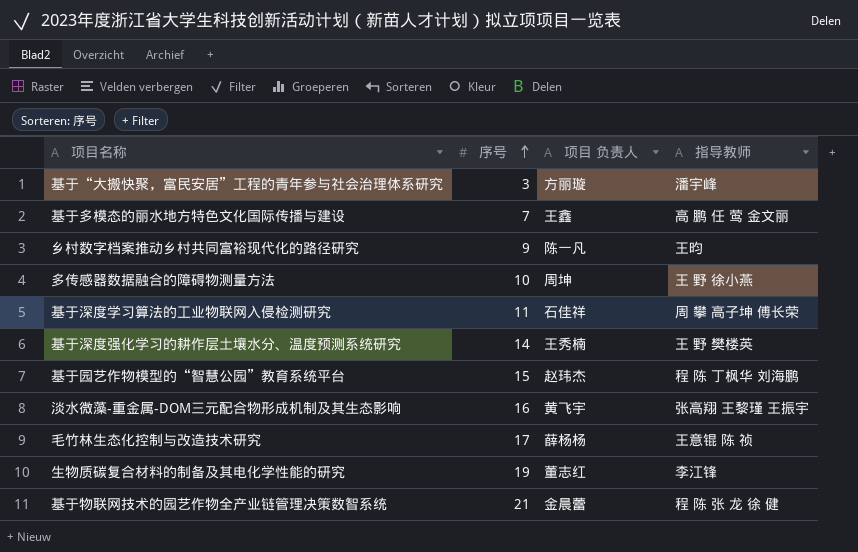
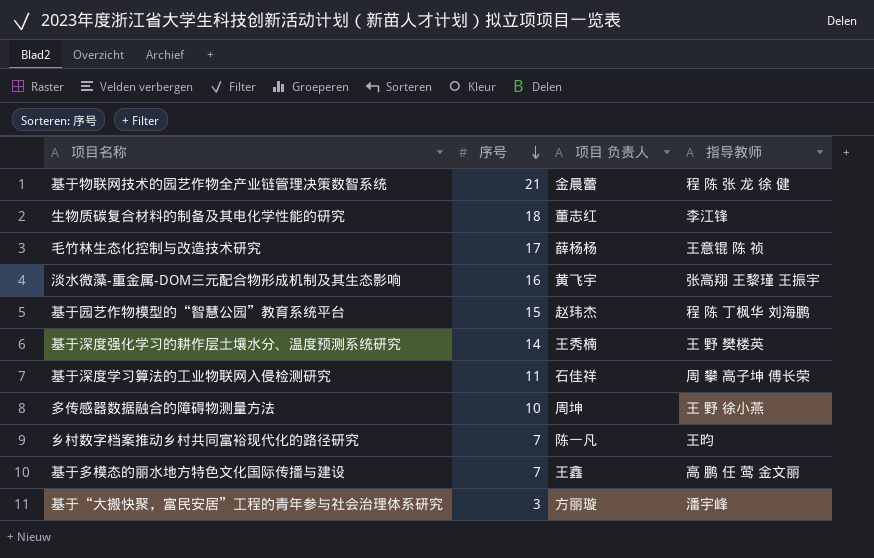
row order: 序号 ascending -> 序号 descending
生物质碳复合材料的制备及其电化学性能的研究 | 序号: 19 -> 18
乡村数字档案推动乡村共同富裕现代化的路径研究 | 序号: 9 -> 7

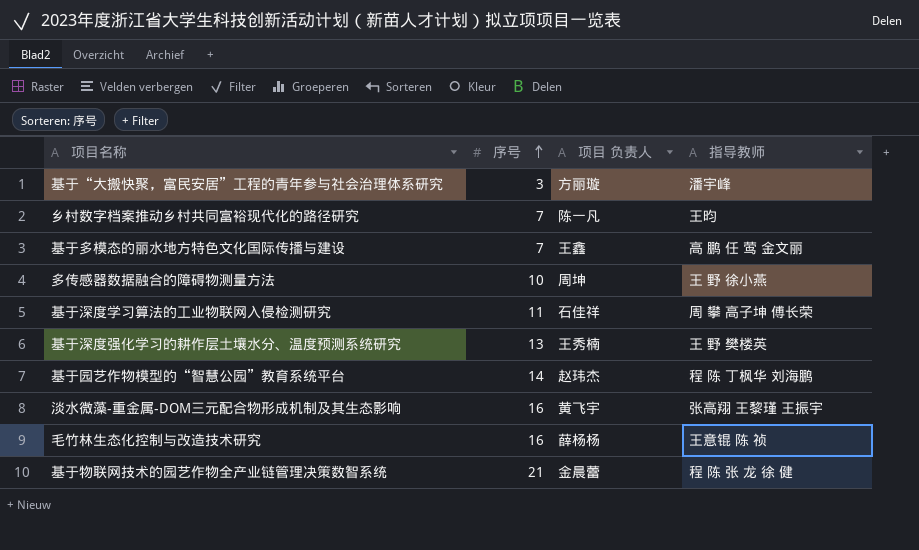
row order: 序号 descending -> 序号 ascending
row 生物质碳复合材料的制备及其电化学性能的研究: 18 | 董志红 | 李江锋 -> none
基于深度强化学习的耕作层土壤水分、温度预测系统研究 | 序号: 14 -> 13
基于园艺作物模型的“智慧公园”教育系统平台 | 序号: 15 -> 14
毛竹林生态化控制与改造技术研究 | 序号: 17 -> 16

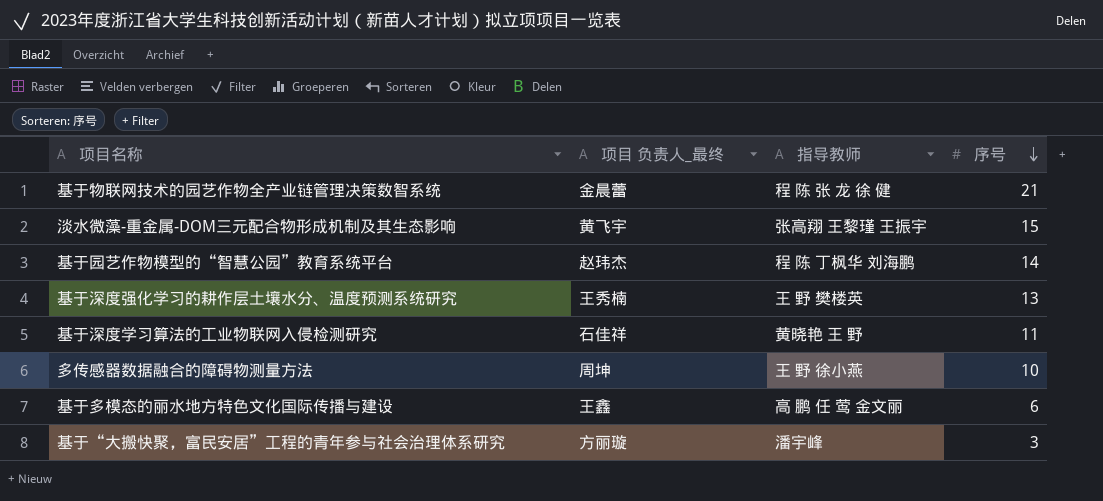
row order: 序号 ascending -> 序号 descending
column name: 项目 负责人 -> 项目 负责人_最终
column 序号 | position: 2 -> 4
row 乡村数字档案推动乡村共同富裕现代化的路径研究: 7 | 陈一凡 | 王昀 -> none
row 毛竹林生态化控制与改造技术研究: 16 | 薛杨杨 | 王意锟 陈 祯 -> none
淡水微藻-重金属-DOM三元配合物形成机制及其生态影响 | 序号: 16 -> 15
基于深度学习算法的工业物联网入侵检测研究 | 指导教师: 周 攀 高子坤 傅长荣 -> 黄晓艳 王 野
基于多模态的丽水地方特色文化国际传播与建设 | 序号: 7 -> 6

